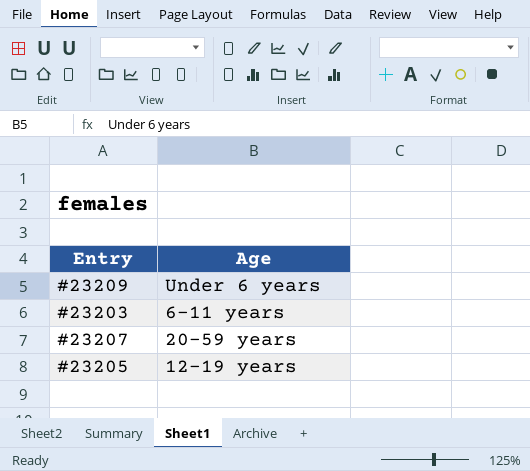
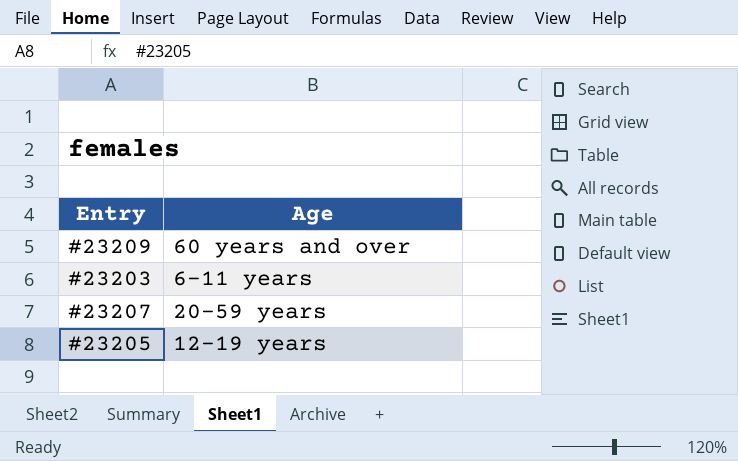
#23209 | Age: Under 6 years -> 60 years and over

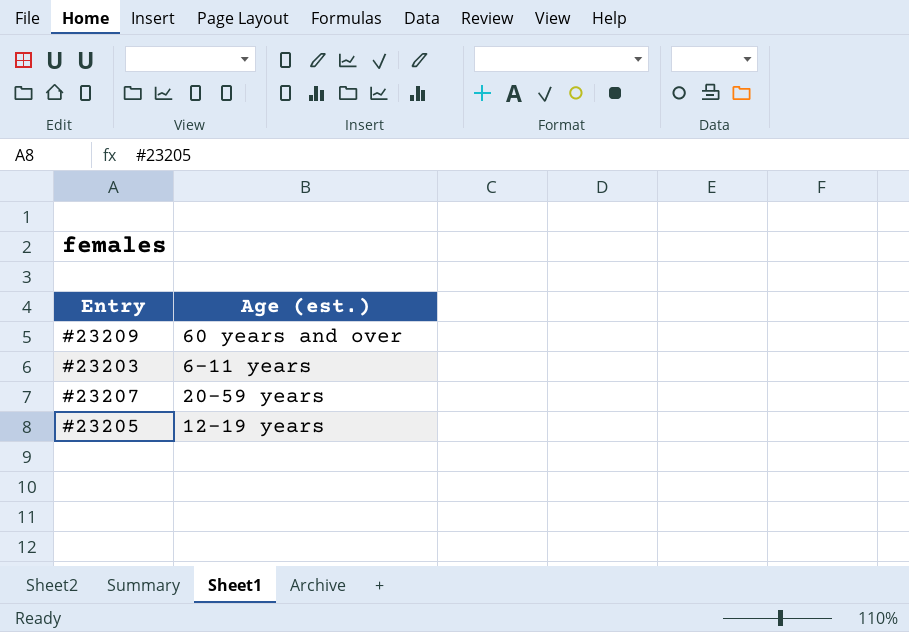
column name: Age -> Age (est.)

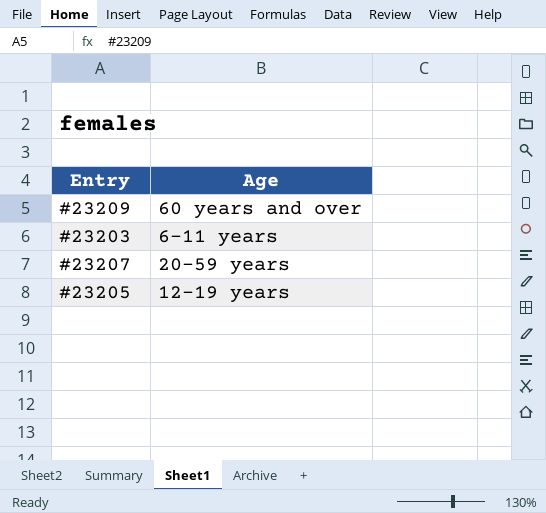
column name: Age (est.) -> Age

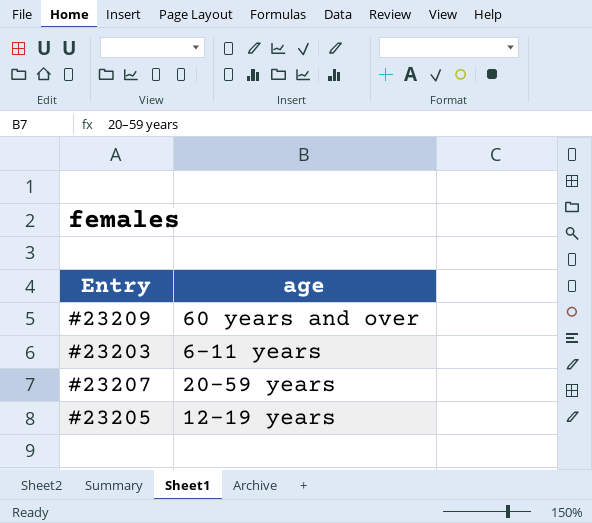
column name: Age -> age

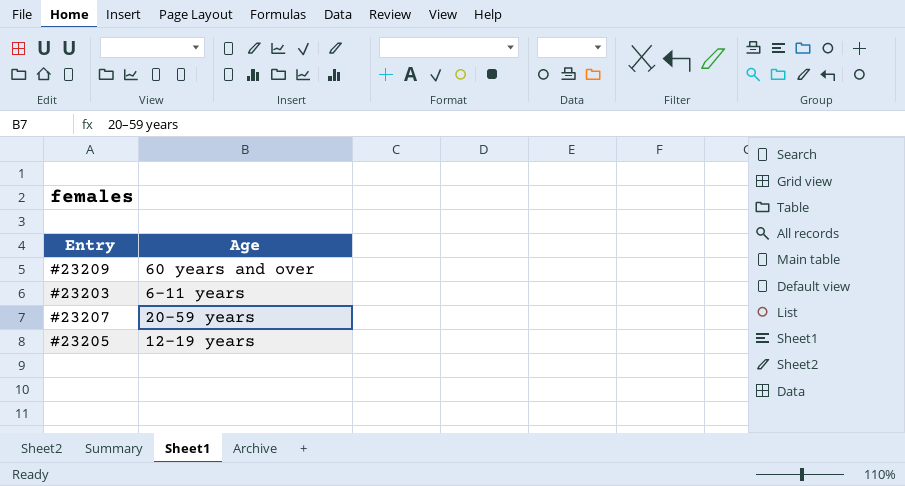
column name: age -> Age

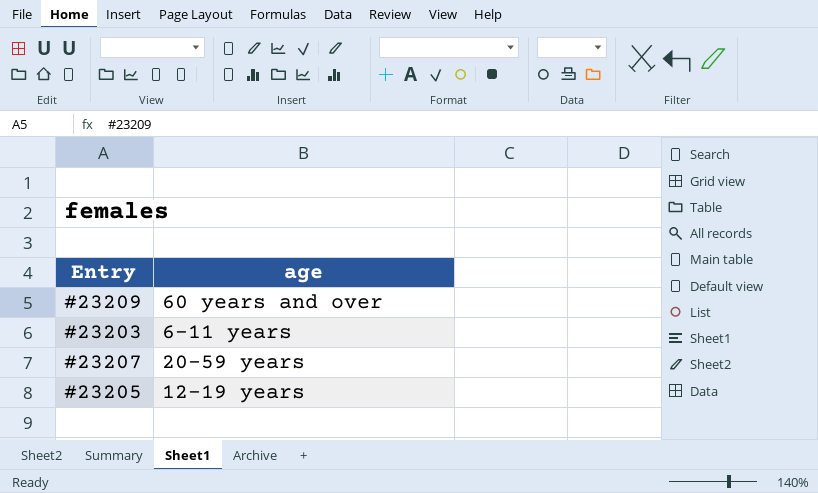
column name: Age -> age

